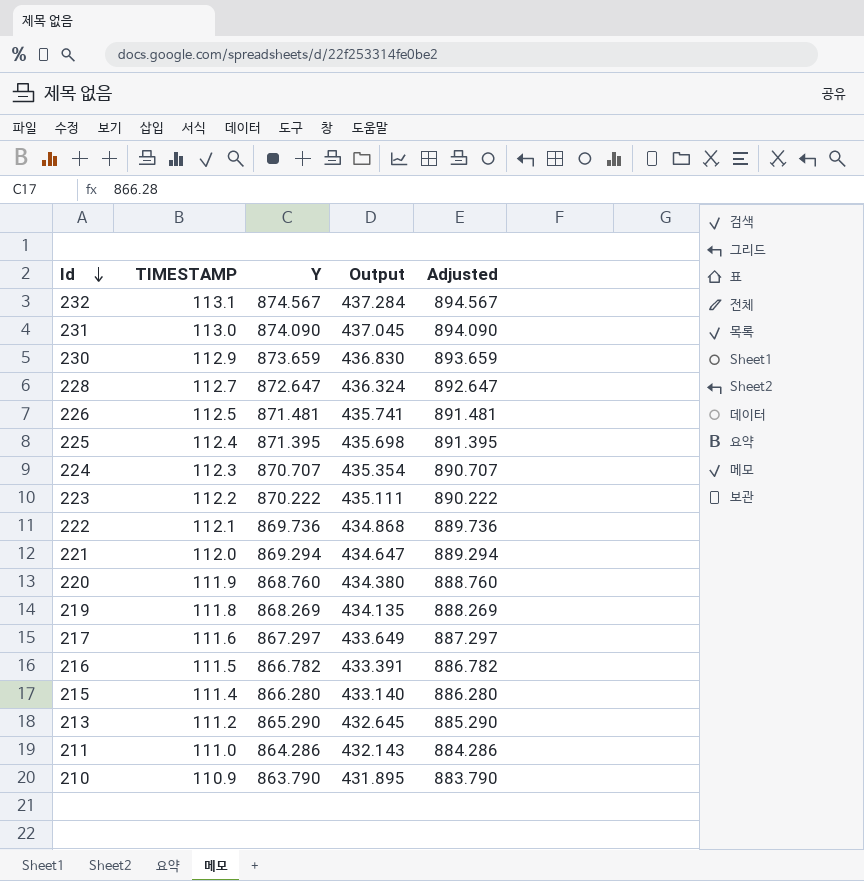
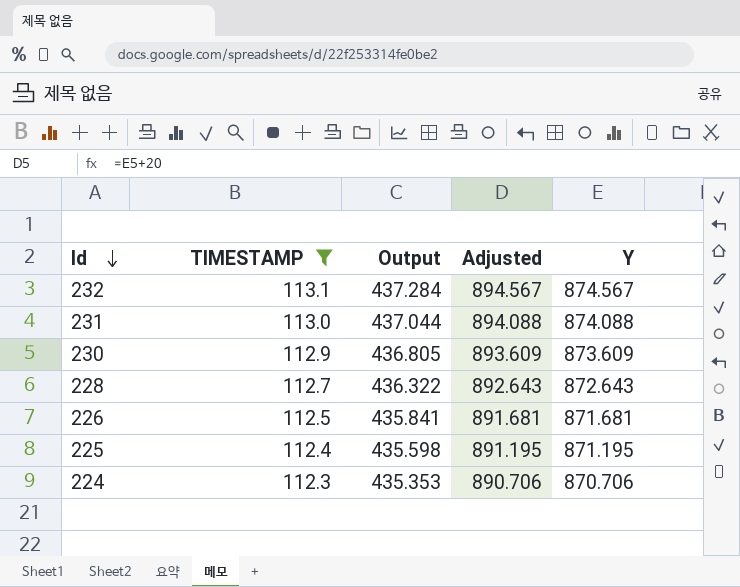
filter: none -> TIMESTAMP >= 112.3
column Y | position: 3 -> 5
231 | Output: 437.045 -> 437.044
231 | Adjusted: 894.090 -> 894.088
231 | Y: 874.090 -> 874.088
230 | Output: 436.830 -> 436.805
230 | Adjusted: 893.659 -> 893.609
230 | Y: 873.659 -> 873.609
228 | Output: 436.324 -> 436.322
228 | Adjusted: 892.647 -> 892.643
228 | Y: 872.647 -> 872.643
226 | Output: 435.741 -> 435.841
226 | Adjusted: 891.481 -> 891.681
226 | Y: 871.481 -> 871.681
225 | Output: 435.698 -> 435.598
225 | Adjusted: 891.395 -> 891.195
225 | Y: 871.395 -> 871.195
224 | Output: 435.354 -> 435.353
224 | Adjusted: 890.707 -> 890.706
224 | Y: 870.707 -> 870.706

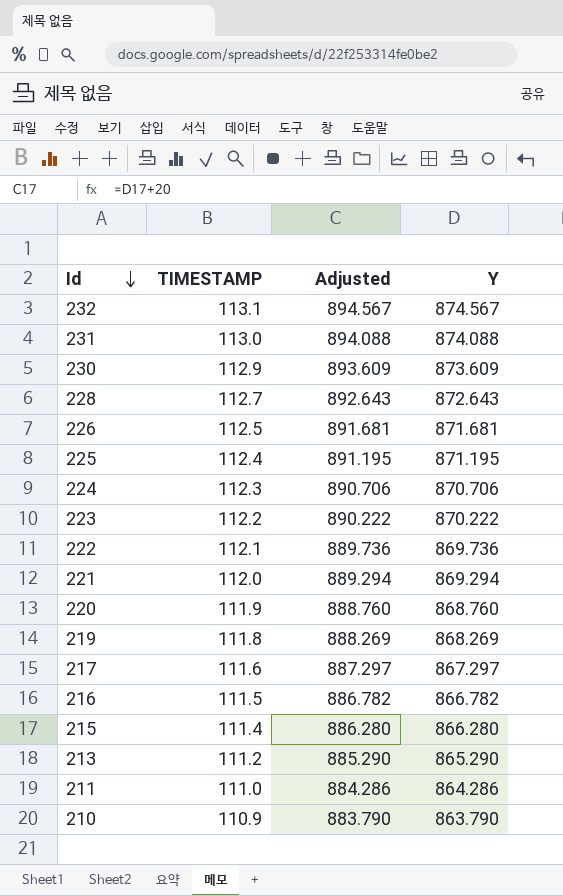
filter: TIMESTAMP >= 112.3 -> none
column Output | formula: [Y] * 0.5 -> none

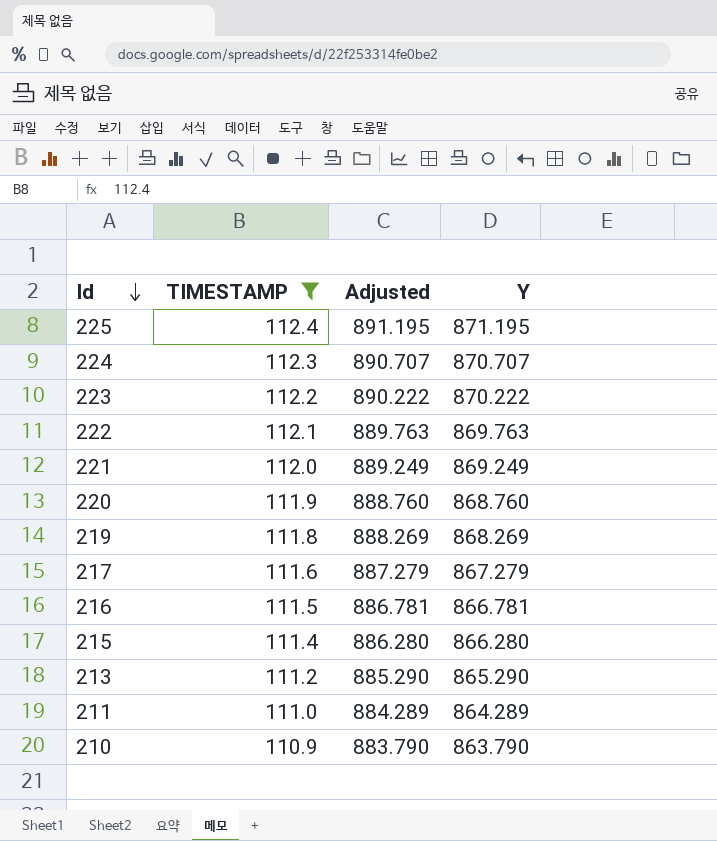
filter: none -> TIMESTAMP <= 112.4
224 | Adjusted: 890.706 -> 890.707
224 | Y: 870.706 -> 870.707
222 | Adjusted: 889.736 -> 889.763
222 | Y: 869.736 -> 869.763
221 | Adjusted: 889.294 -> 889.249
221 | Y: 869.294 -> 869.249
217 | Adjusted: 887.297 -> 887.279
217 | Y: 867.297 -> 867.279
216 | Adjusted: 886.782 -> 886.781
216 | Y: 866.782 -> 866.781
211 | Adjusted: 884.286 -> 884.289
211 | Y: 864.286 -> 864.289

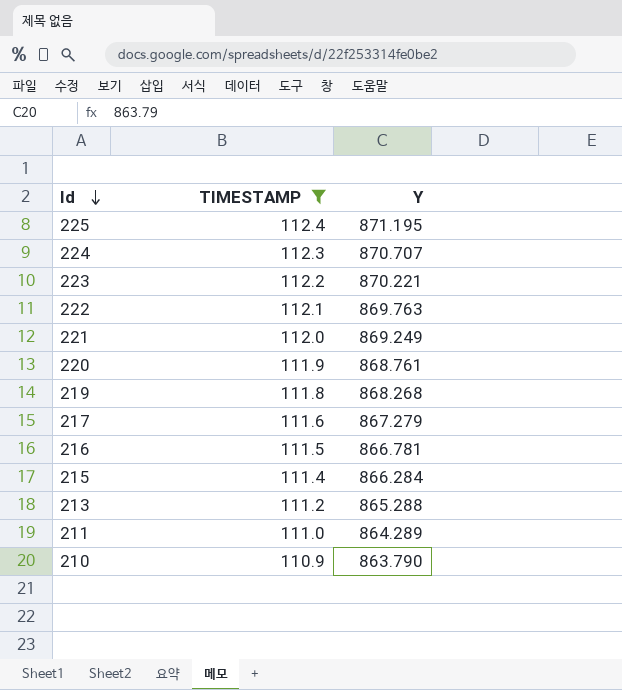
column Adjusted | formula: [Y] + 20 -> none
223 | Y: 870.222 -> 870.221
220 | Y: 868.760 -> 868.761
219 | Y: 868.269 -> 868.268
215 | Y: 866.280 -> 866.284
213 | Y: 865.290 -> 865.288

